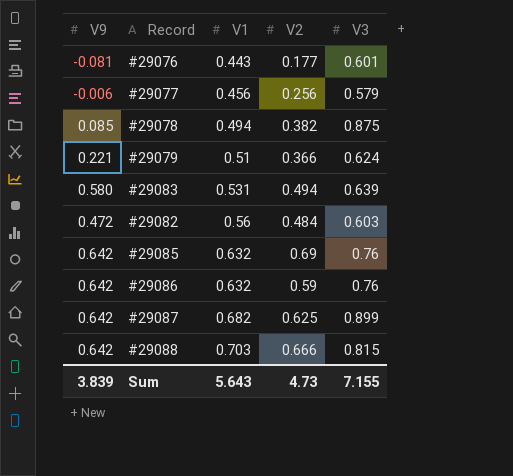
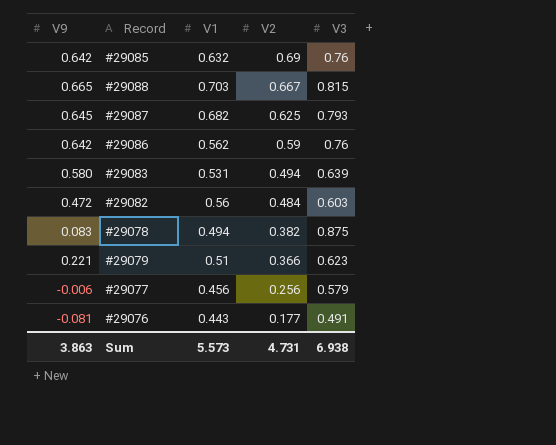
row order: V1 ascending -> V2 descending
#29088 | V9: 0.642 -> 0.665
#29088 | V2: 0.666 -> 0.667
#29087 | V9: 0.642 -> 0.645
#29087 | V3: 0.899 -> 0.793
#29086 | V1: 0.632 -> 0.562
#29078 | V9: 0.085 -> 0.083
#29079 | V3: 0.624 -> 0.623
#29076 | V3: 0.601 -> 0.491
Sum | V9: 3.839 -> 3.863
Sum | V1: 5.643 -> 5.573
Sum | V2: 4.73 -> 4.731
Sum | V3: 7.155 -> 6.938

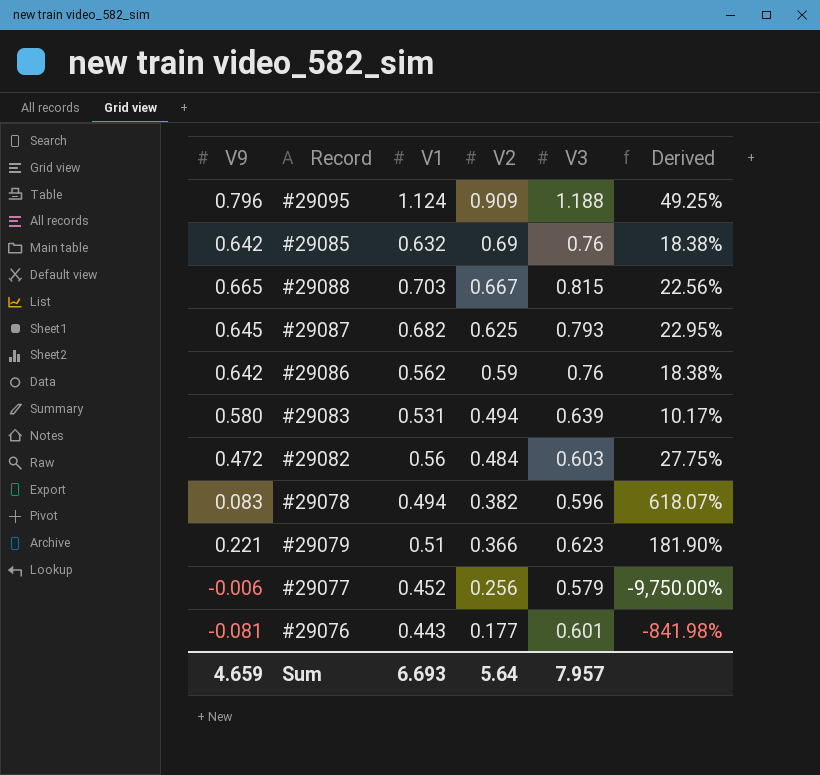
column Derived | formula: none -> ([V3] - [V9]) / [V9]
row #29095: none -> 0.796 | 1.124 | 0.909 | 1.188 | 49.25%
#29078 | V3: 0.875 -> 0.596
#29077 | V1: 0.456 -> 0.452
#29076 | V3: 0.491 -> 0.601
Sum | V9: 3.863 -> 4.659
Sum | V1: 5.573 -> 6.693
Sum | V2: 4.731 -> 5.64
Sum | V3: 6.938 -> 7.957

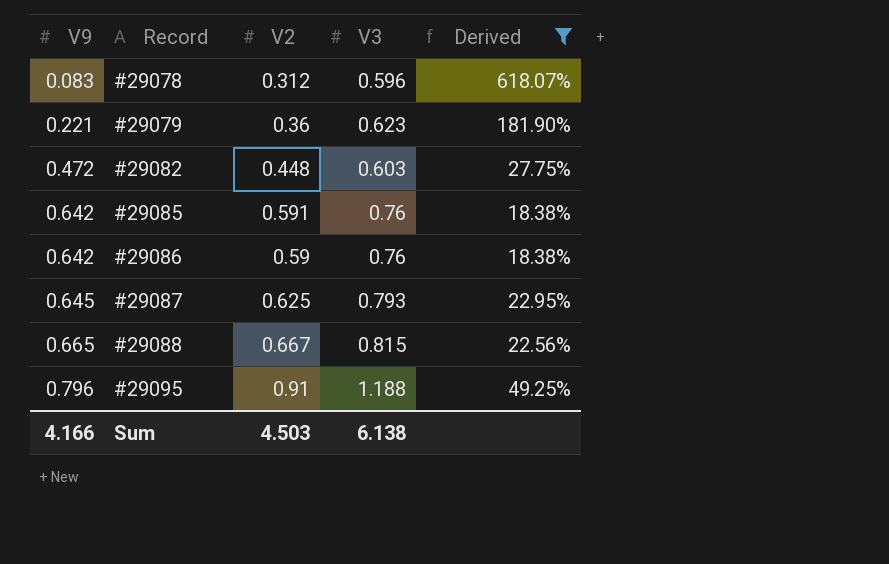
filter: none -> Derived >= 18.38%
row order: V2 descending -> V9 ascending
column V1 | position: 3 -> none
#29078 | V2: 0.382 -> 0.312
#29079 | V2: 0.366 -> 0.36
#29082 | V2: 0.484 -> 0.448
#29085 | V2: 0.69 -> 0.591
#29095 | V2: 0.909 -> 0.91
Sum | V9: 4.659 -> 4.166
Sum | V2: 5.64 -> 4.503
Sum | V3: 7.957 -> 6.138

